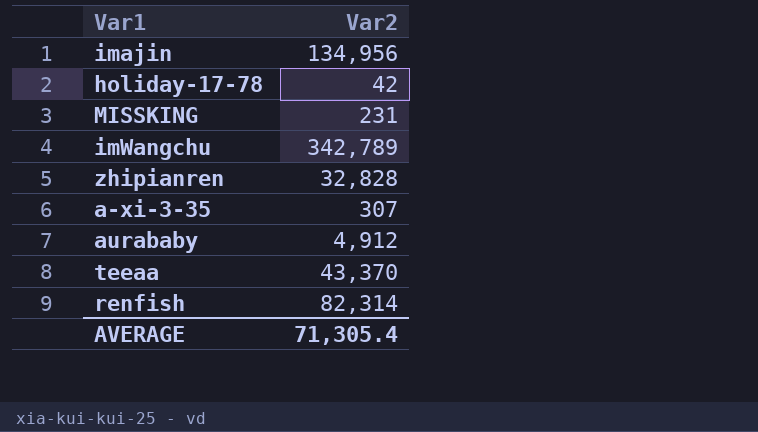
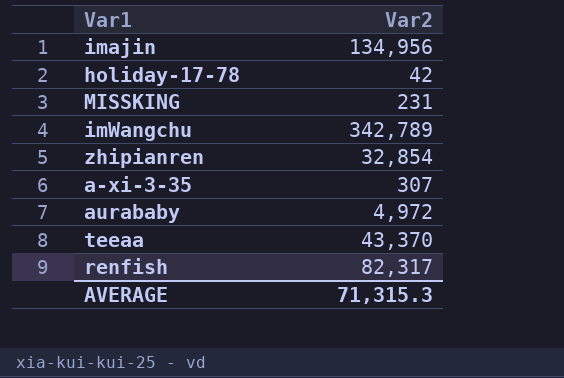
zhipianren | Var2: 32,828 -> 32,854
aurababy | Var2: 4,912 -> 4,972
renfish | Var2: 82,314 -> 82,317
AVERAGE | Var2: 71,305.4 -> 71,315.3

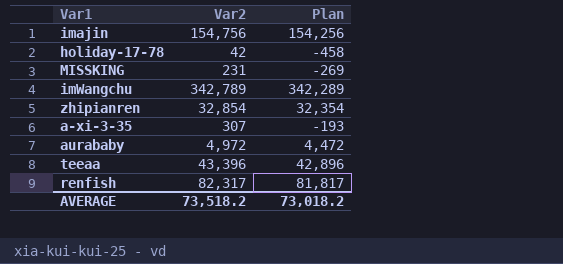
column Plan | formula: none -> [Var2] - 500
imajin | Var2: 134,956 -> 154,756
teeaa | Var2: 43,370 -> 43,396
AVERAGE | Var2: 71,315.3 -> 73,518.2

